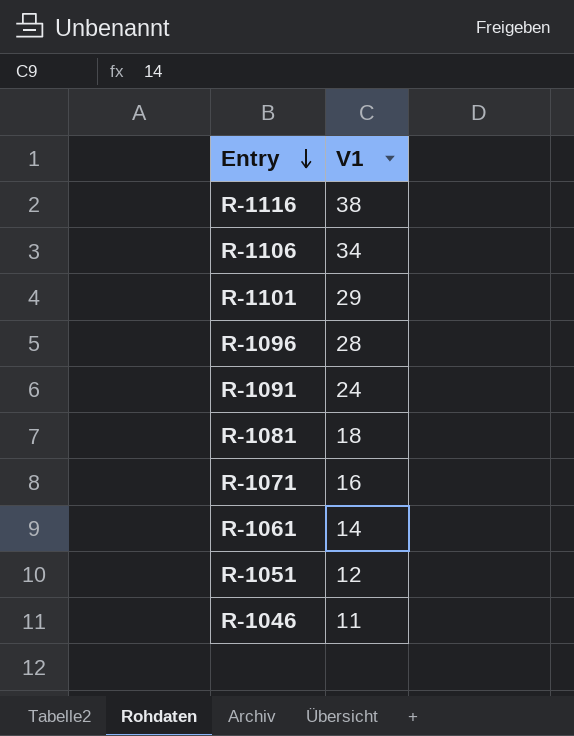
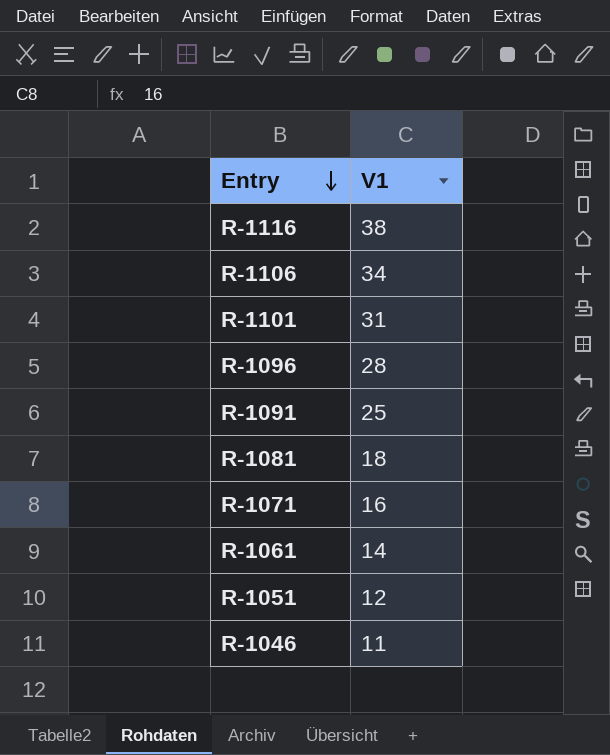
R-1101 | V1: 29 -> 31
R-1091 | V1: 24 -> 25

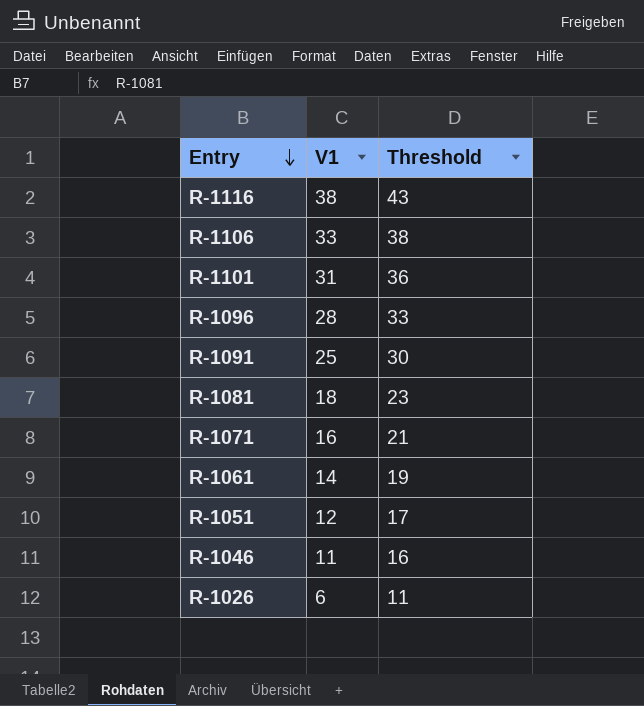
column Threshold | formula: none -> [V1] + 5
R-1106 | V1: 34 -> 33
row R-1026: none -> 6 | 11

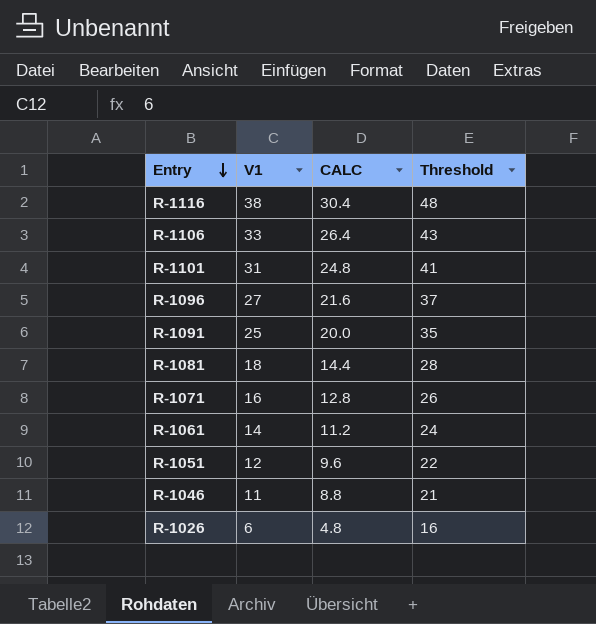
column CALC | formula: none -> [V1] * 0.8
column Threshold | formula: [V1] + 5 -> [V1] + 10
R-1096 | V1: 28 -> 27

